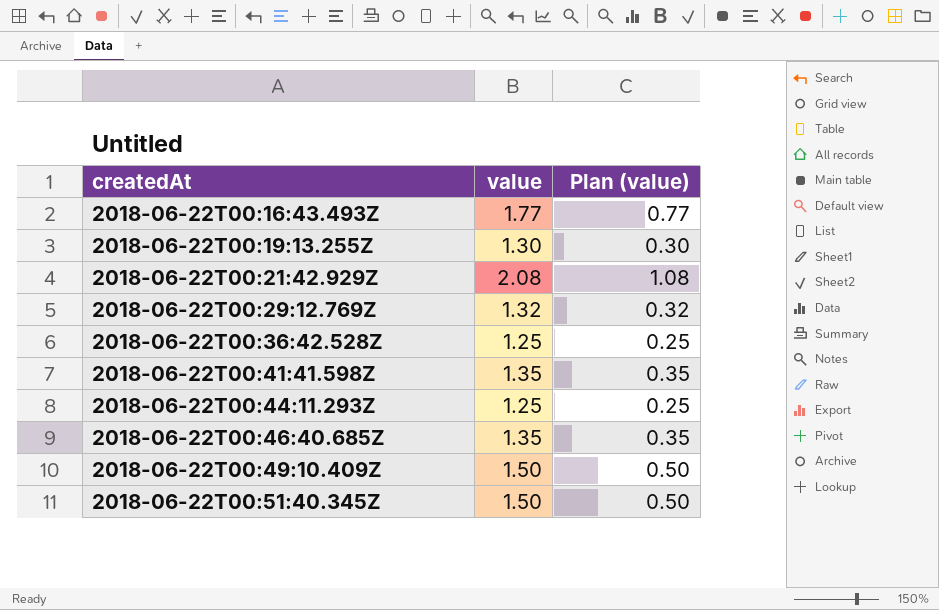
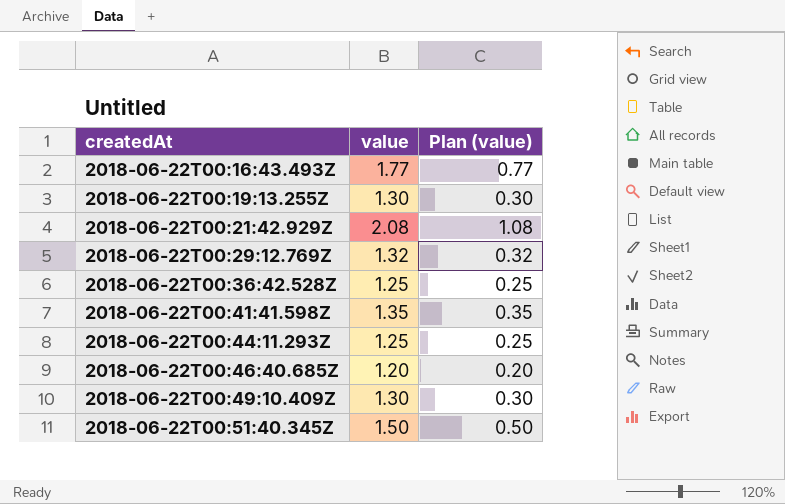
2018-06-22T00:46:40.685Z | value: 1.35 -> 1.20
2018-06-22T00:46:40.685Z | Plan (value): 0.35 -> 0.20
2018-06-22T00:49:10.409Z | value: 1.50 -> 1.30
2018-06-22T00:49:10.409Z | Plan (value): 0.50 -> 0.30

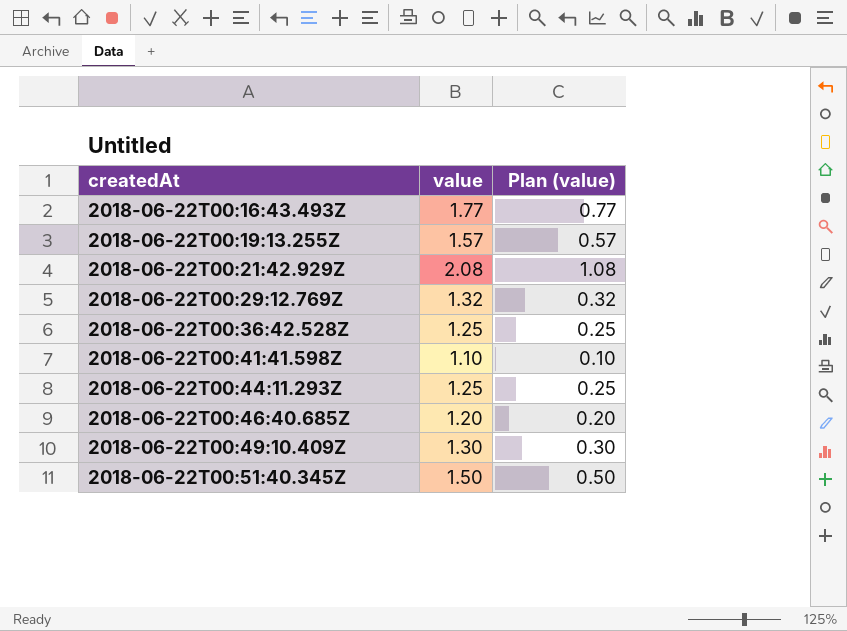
2018-06-22T00:19:13.255Z | value: 1.30 -> 1.57
2018-06-22T00:19:13.255Z | Plan (value): 0.30 -> 0.57
2018-06-22T00:41:41.598Z | value: 1.35 -> 1.10
2018-06-22T00:41:41.598Z | Plan (value): 0.35 -> 0.10

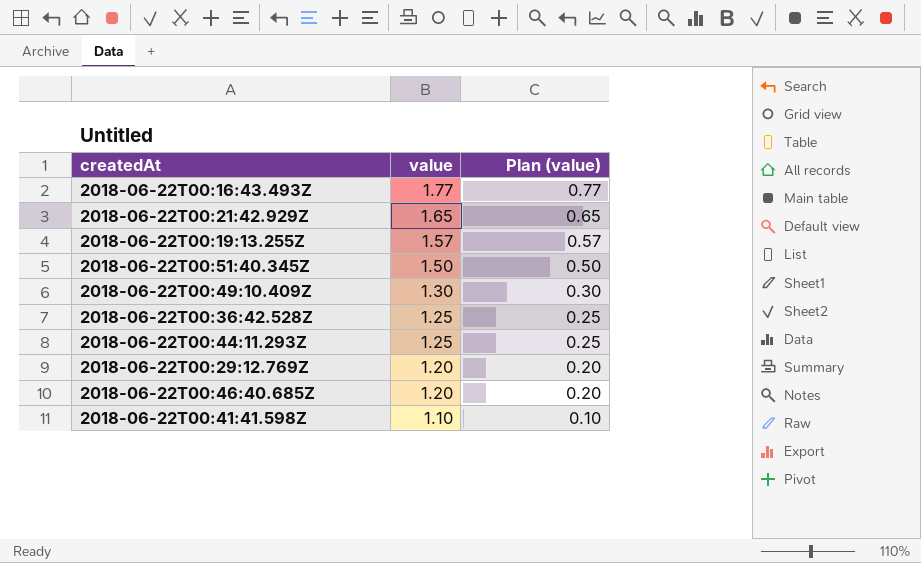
row order: createdAt ascending -> value descending
2018-06-22T00:21:42.929Z | value: 2.08 -> 1.65
2018-06-22T00:21:42.929Z | Plan (value): 1.08 -> 0.65
2018-06-22T00:29:12.769Z | value: 1.32 -> 1.20
2018-06-22T00:29:12.769Z | Plan (value): 0.32 -> 0.20

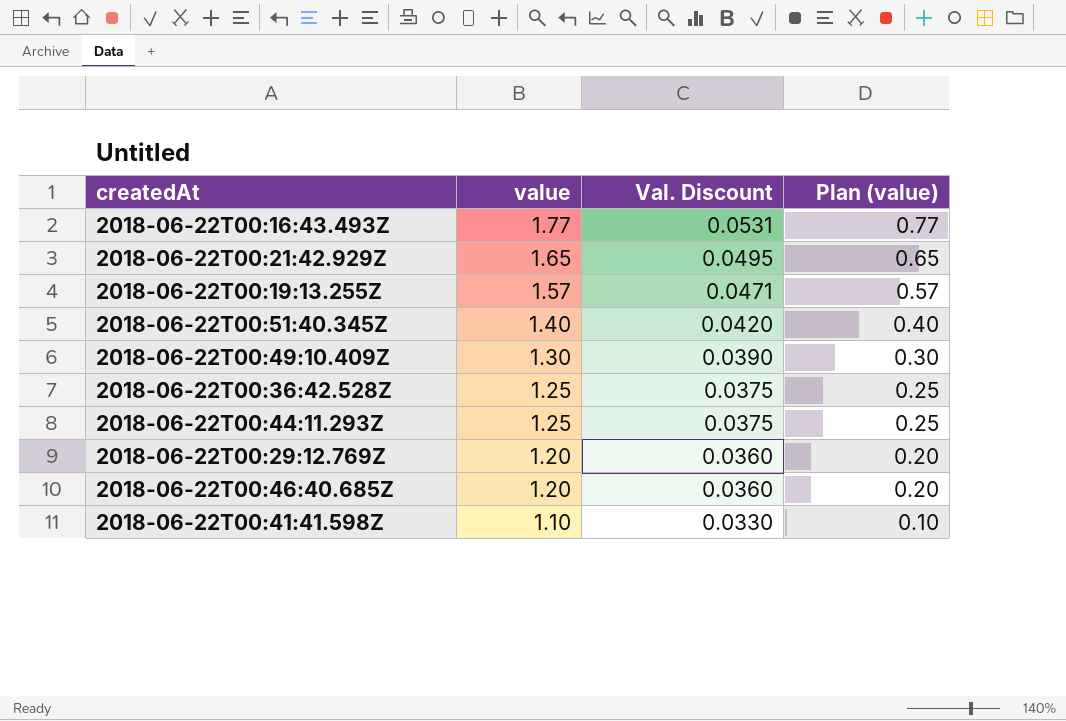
column Val. Discount | formula: none -> [value] * 0.03
2018-06-22T00:51:40.345Z | value: 1.50 -> 1.40
2018-06-22T00:51:40.345Z | Plan (value): 0.50 -> 0.40

